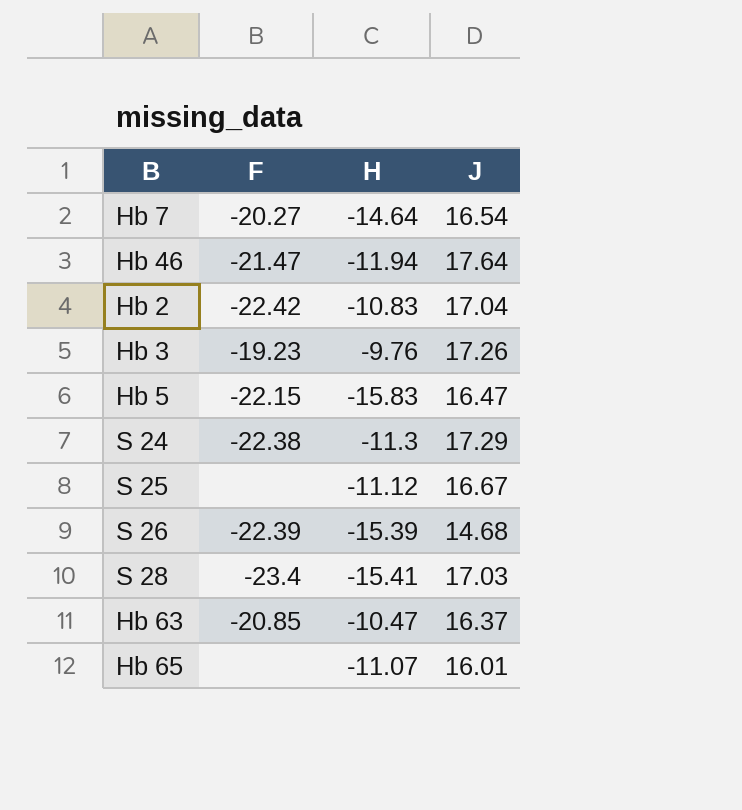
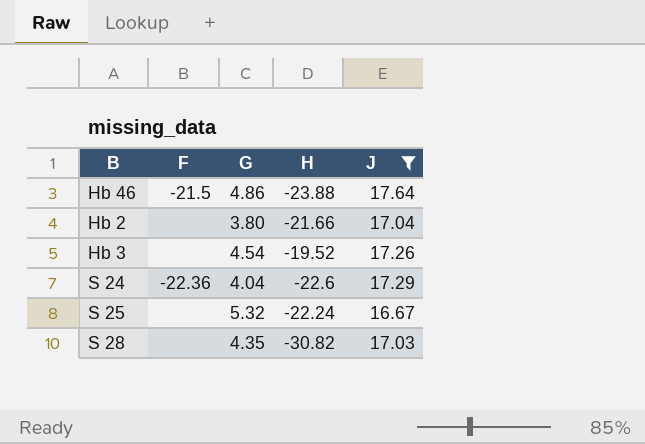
filter: none -> J >= 16.67
column G | position: none -> 3
Hb 46 | F: -21.47 -> -21.5
Hb 46 | H: -11.94 -> -23.88
Hb 2 | F: -22.42 -> none
Hb 2 | H: -10.83 -> -21.66
Hb 3 | F: -19.23 -> none
Hb 3 | H: -9.76 -> -19.52
S 24 | F: -22.38 -> -22.36
S 24 | H: -11.3 -> -22.6
S 25 | H: -11.12 -> -22.24
S 28 | F: -23.4 -> none
S 28 | H: -15.41 -> -30.82

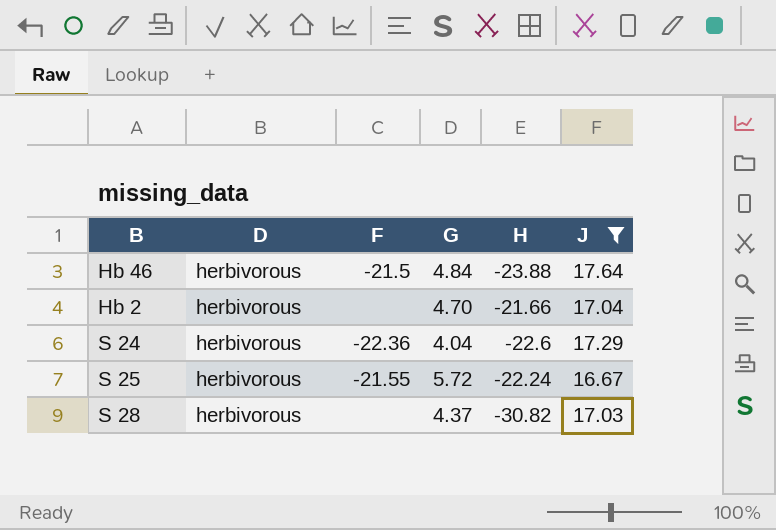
column D | position: none -> 2
row Hb 3: none | 4.54 | -19.52 | 17.26 -> none
Hb 46 | G: 4.86 -> 4.84
Hb 2 | G: 3.80 -> 4.70
S 25 | F: none -> -21.55
S 25 | G: 5.32 -> 5.72
S 28 | G: 4.35 -> 4.37

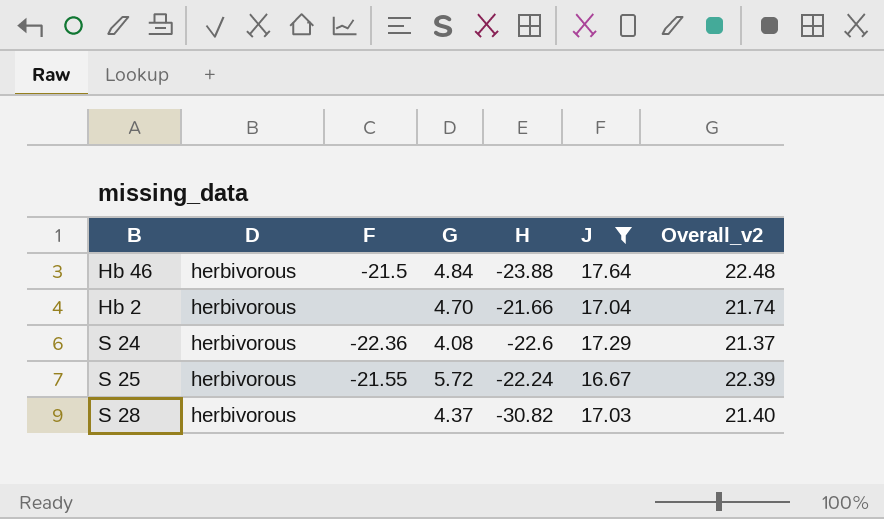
column Overall_v2 | formula: none -> [G] + [J]
S 24 | G: 4.04 -> 4.08

